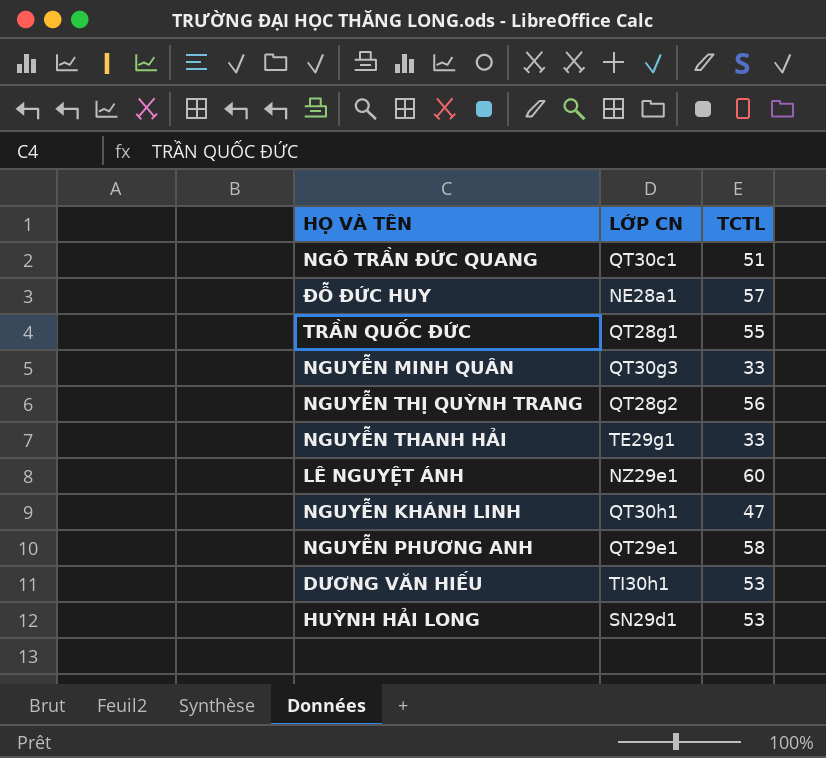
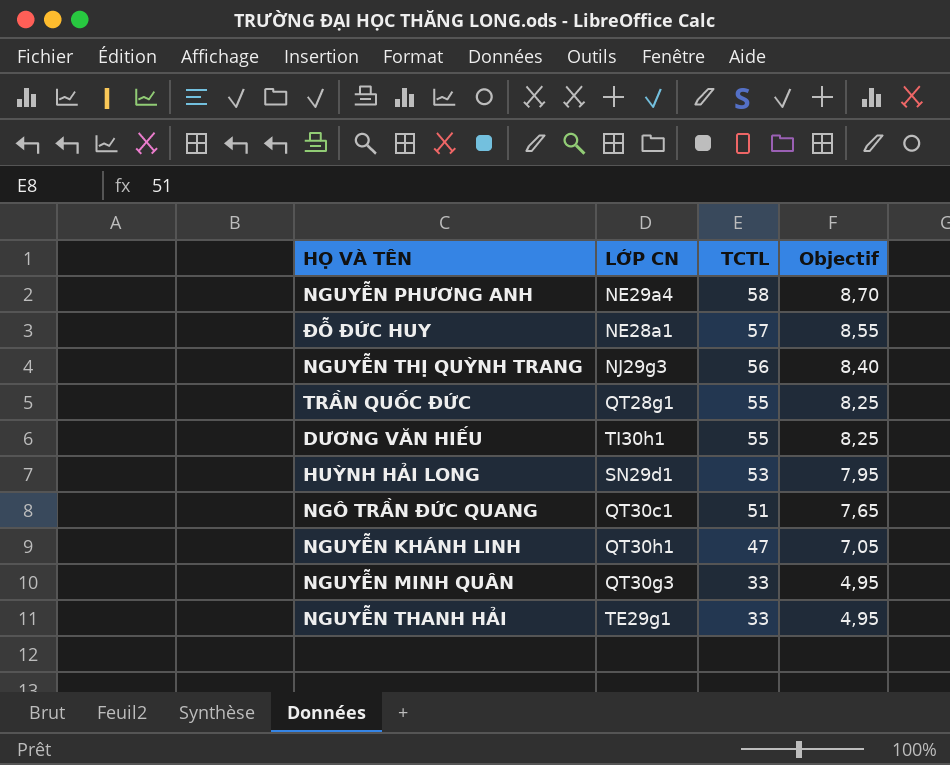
row order: none -> TCTL descending
column Objectif | formula: none -> [TCTL] * 0,15
row LÊ NGUYỆT ÁNH: NZ29e1 | 60 -> none
NGUYỄN PHƯƠNG ANH | LỚP CN: QT29e1 -> NE29a4
NGUYỄN THỊ QUỲNH TRANG | LỚP CN: QT28g2 -> NJ29g3
DƯƠNG VĂN HIẾU | TCTL: 53 -> 55

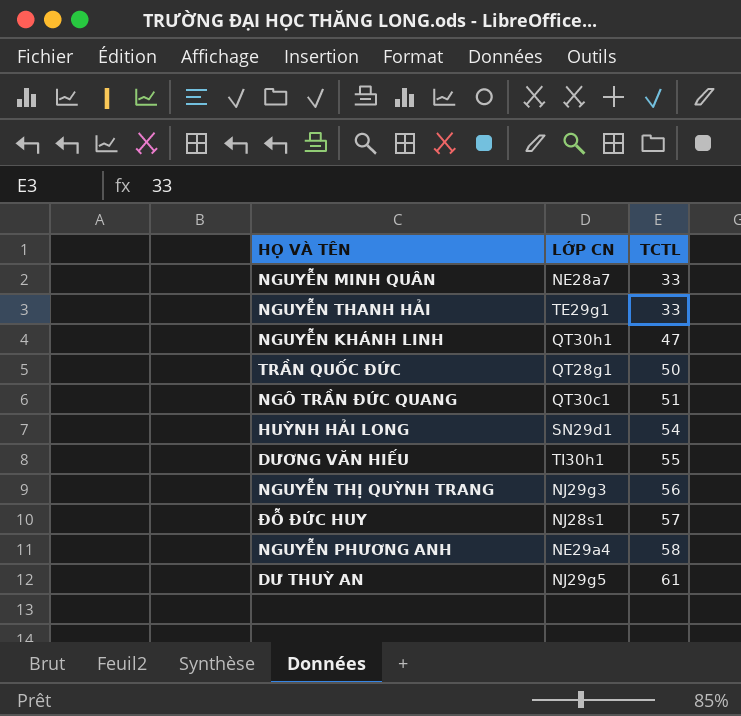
row order: TCTL descending -> TCTL ascending
column Objectif | formula: [TCTL] * 0,15 -> none
NGUYỄN MINH QUÂN | LỚP CN: QT30g3 -> NE28a7
TRẦN QUỐC ĐỨC | TCTL: 55 -> 50
HUỲNH HẢI LONG | TCTL: 53 -> 54
ĐỖ ĐỨC HUY | LỚP CN: NE28a1 -> NJ28s1
row DƯ THUỲ AN: none -> NJ29g5 | 61

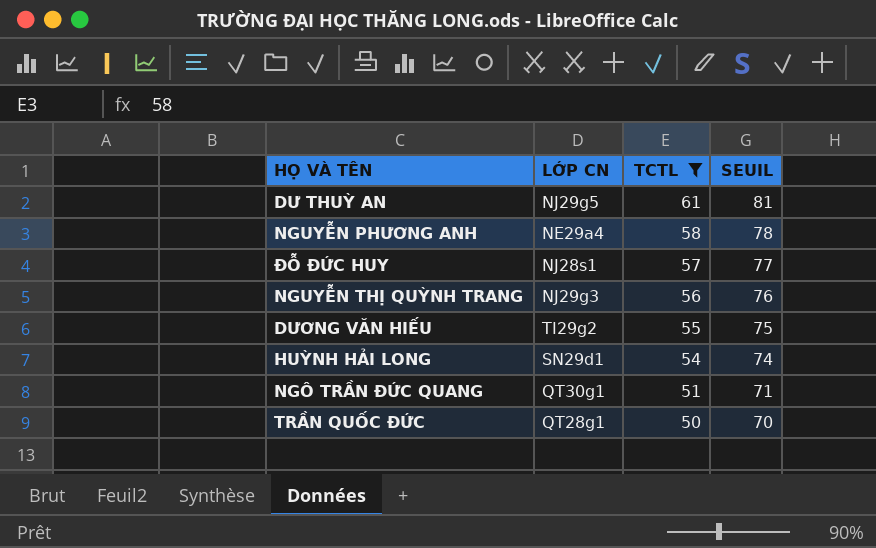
filter: none -> TCTL >= 50
row order: TCTL ascending -> TCTL descending
column SEUIL | formula: none -> [TCTL] + 20
DƯƠNG VĂN HIẾU | LỚP CN: TI30h1 -> TI29g2
NGÔ TRẦN ĐỨC QUANG | LỚP CN: QT30c1 -> QT30g1

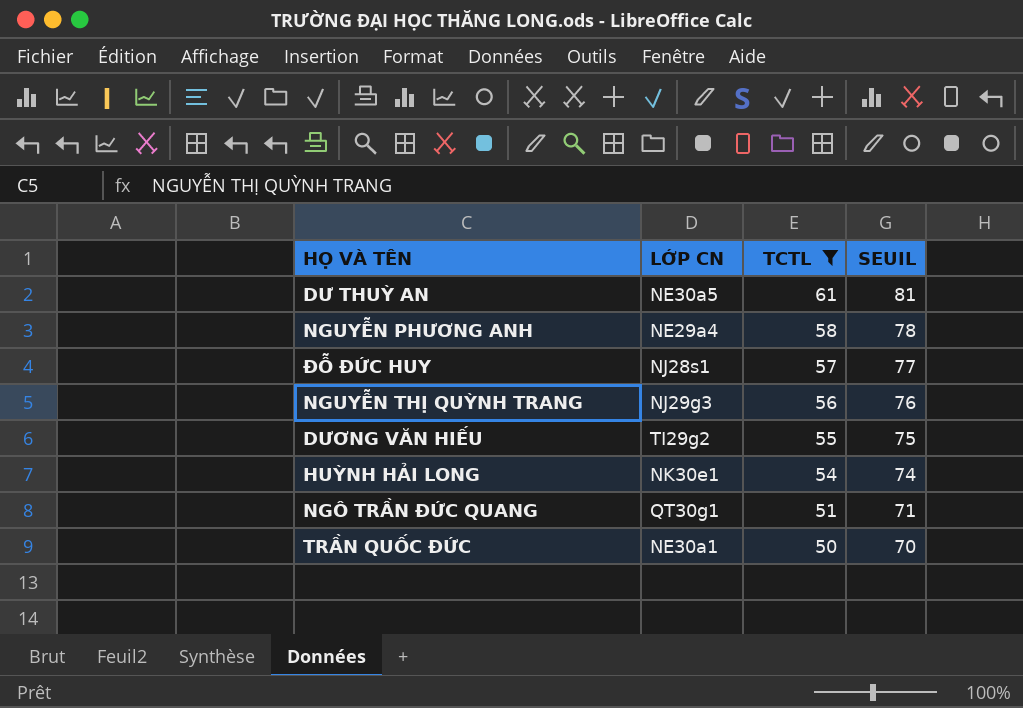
DƯ THUỲ AN | LỚP CN: NJ29g5 -> NE30a5
HUỲNH HẢI LONG | LỚP CN: SN29d1 -> NK30e1
TRẦN QUỐC ĐỨC | LỚP CN: QT28g1 -> NE30a1

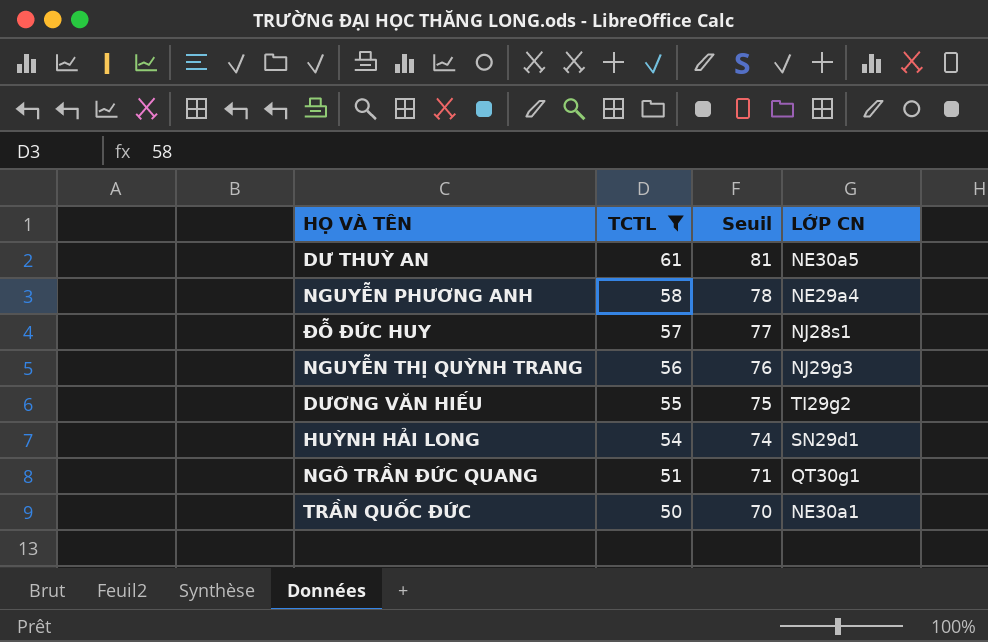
column name: SEUIL -> Seuil
column LỚP CN | position: 2 -> 4
HUỲNH HẢI LONG | LỚP CN: NK30e1 -> SN29d1

